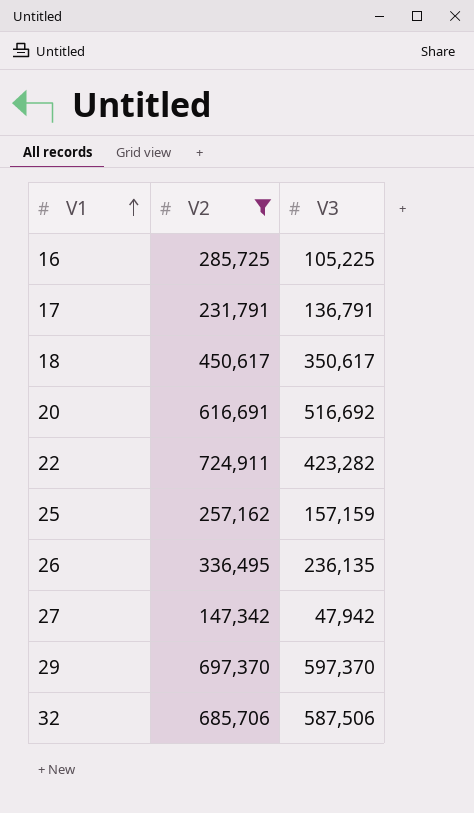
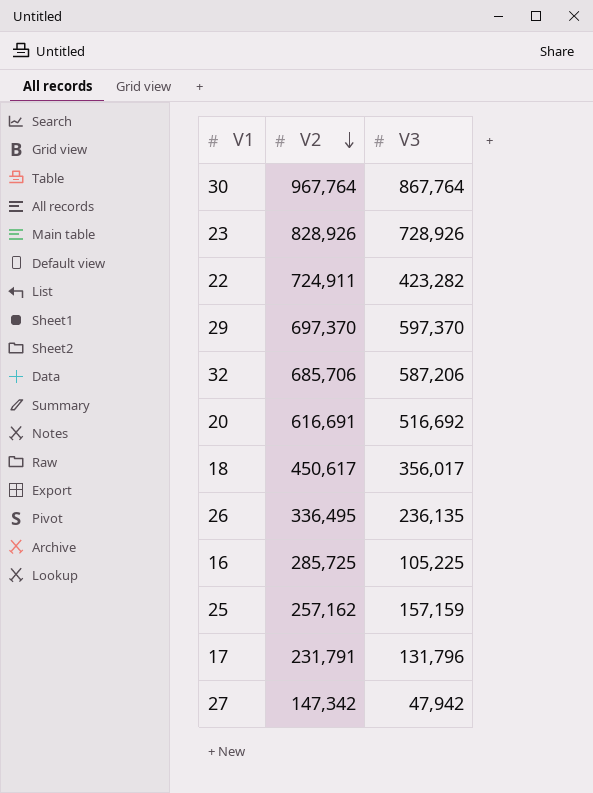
filter: V2 <= 724,911 -> none
row order: V1 ascending -> V2 descending
32 | V3: 587,506 -> 587,206
18 | V3: 350,617 -> 356,017
17 | V3: 136,791 -> 131,796

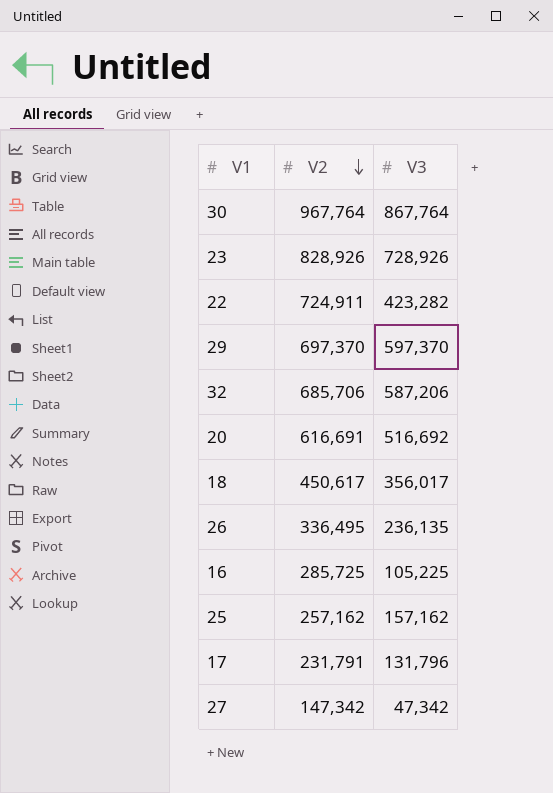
25 | V3: 157,159 -> 157,162
27 | V3: 47,942 -> 47,342

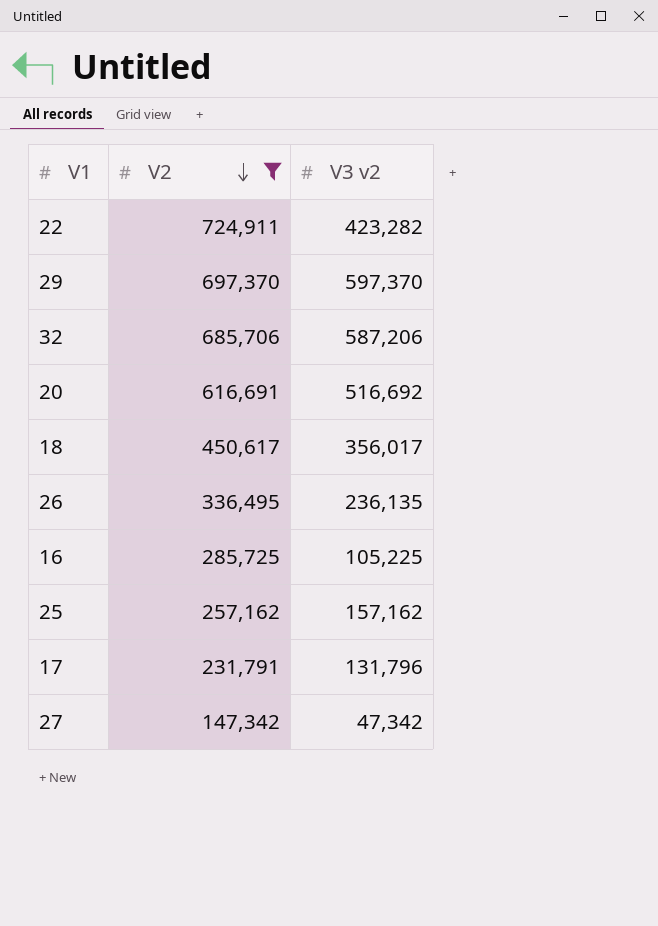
filter: none -> V2 <= 724,911
column name: V3 -> V3 v2

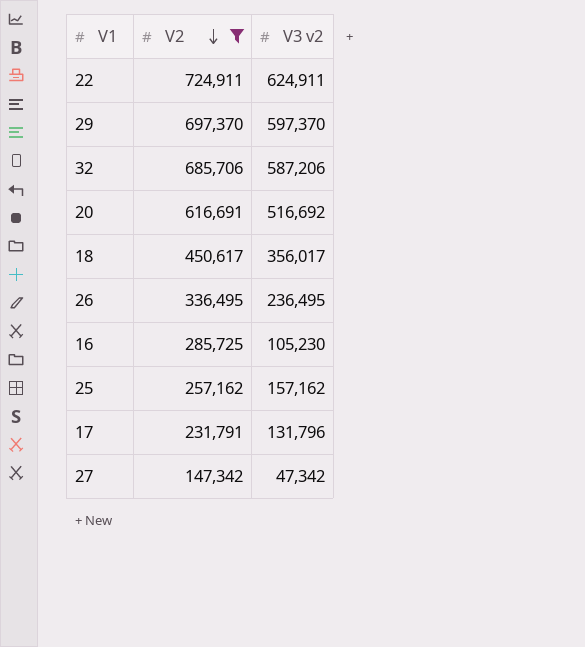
22 | V3 v2: 423,282 -> 624,911
26 | V3 v2: 236,135 -> 236,495
16 | V3 v2: 105,225 -> 105,230

